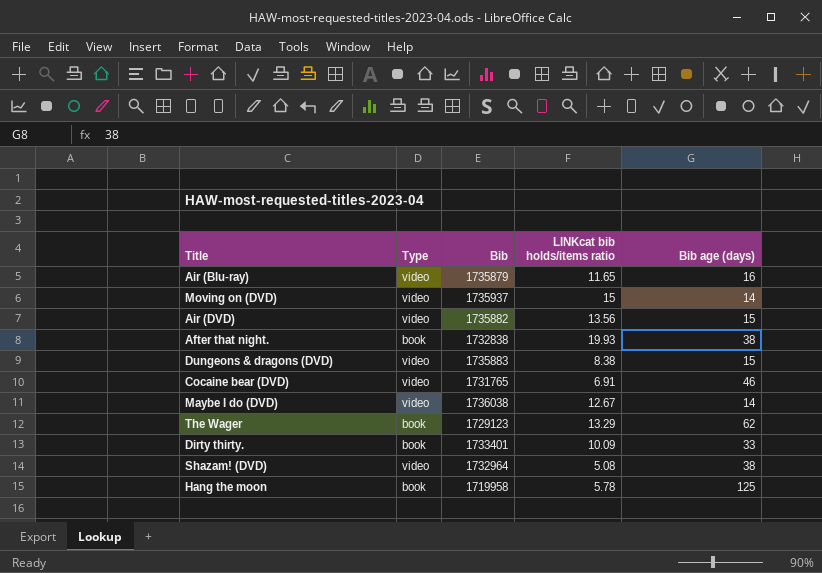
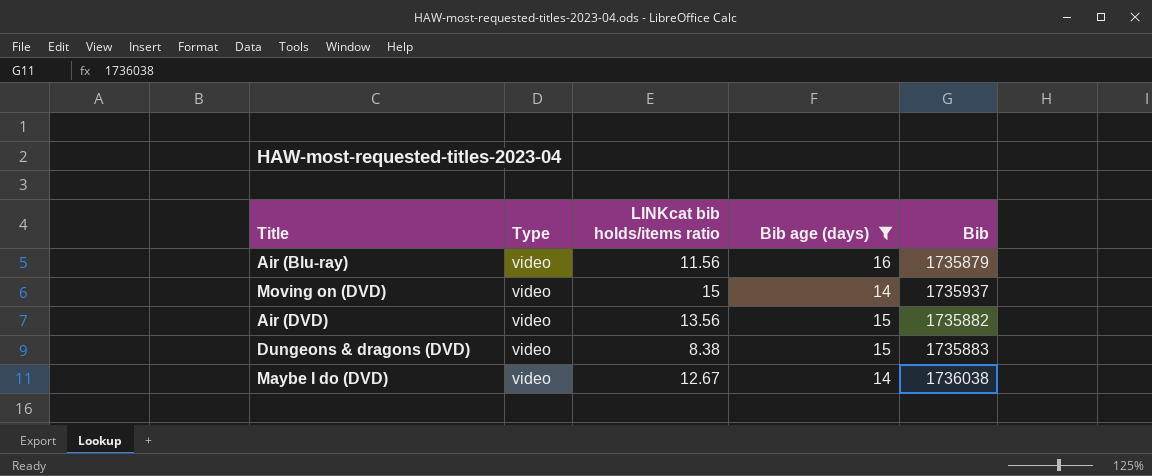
filter: none -> Bib age (days) <= 16
column Bib | position: 3 -> 5
Air (Blu-ray) | LINKcat bib holds/items ratio: 11.65 -> 11.56

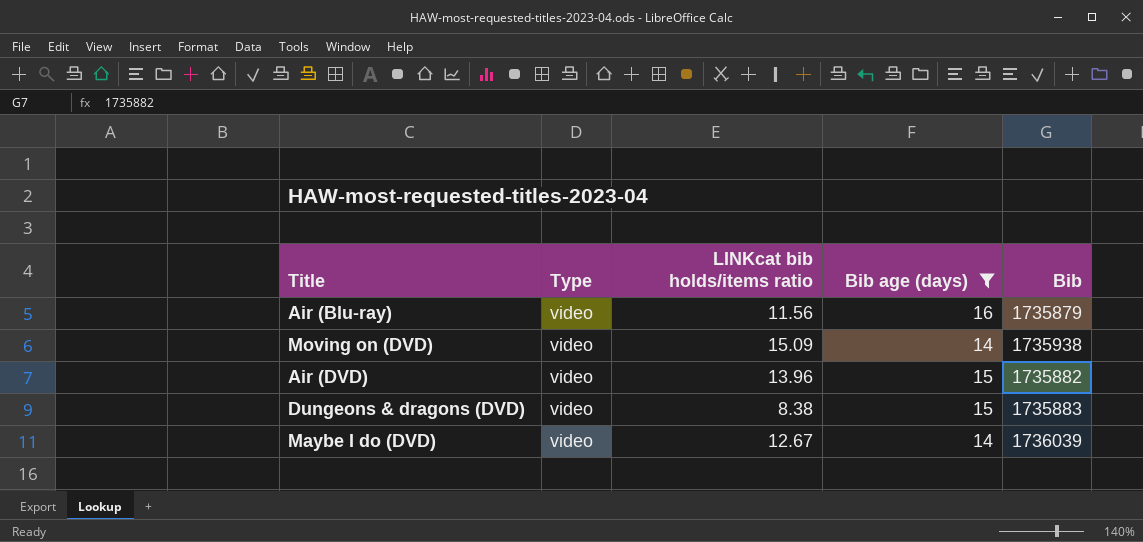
Moving on (DVD) | LINKcat bib holds/items ratio: 15 -> 15.09
Moving on (DVD) | Bib: 1735937 -> 1735938
Air (DVD) | LINKcat bib holds/items ratio: 13.56 -> 13.96
Maybe I do (DVD) | Bib: 1736038 -> 1736039

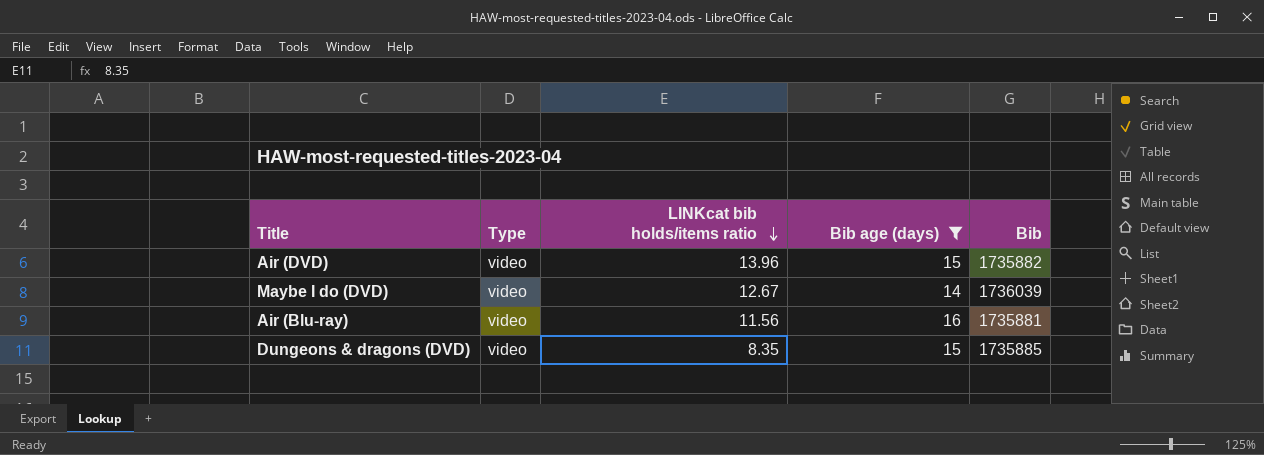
row order: none -> LINKcat bib holds/items ratio descending
row Moving on (DVD): video | 15.09 | 14 | 1735938 -> none
Air (Blu-ray) | Bib: 1735879 -> 1735881
Dungeons & dragons (DVD) | LINKcat bib holds/items ratio: 8.38 -> 8.35
Dungeons & dragons (DVD) | Bib: 1735883 -> 1735885

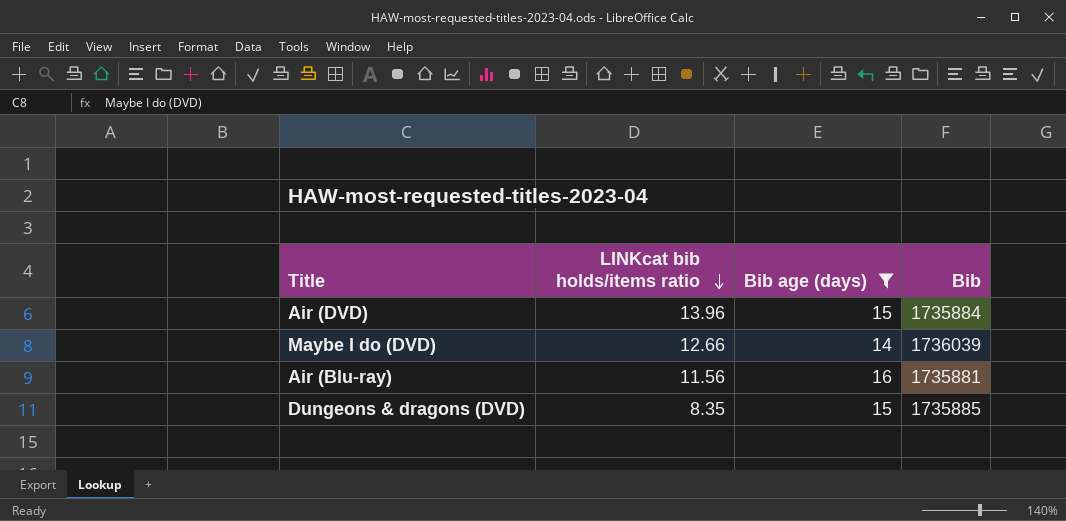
column Type | position: 2 -> none
Air (DVD) | Bib: 1735882 -> 1735884
Maybe I do (DVD) | LINKcat bib holds/items ratio: 12.67 -> 12.66

